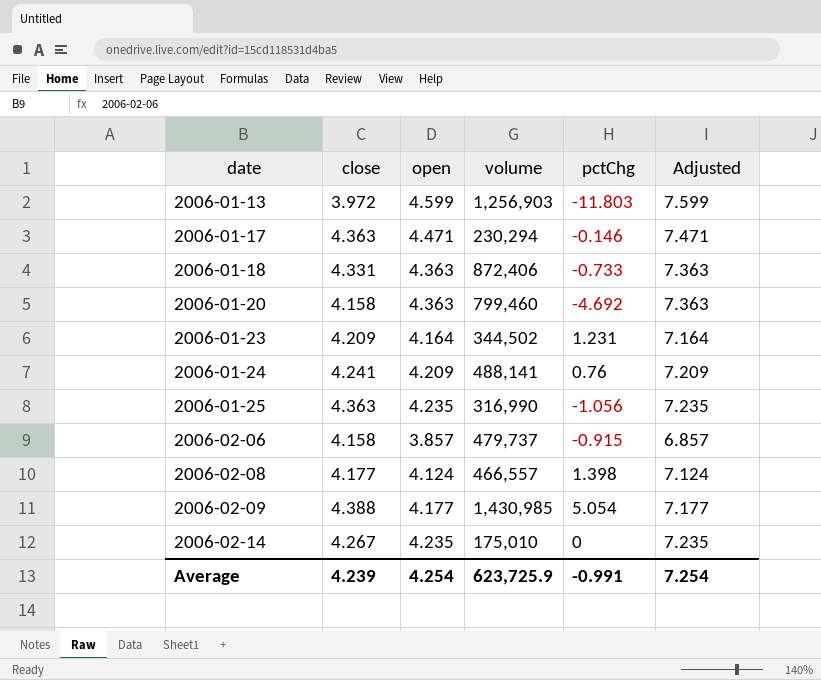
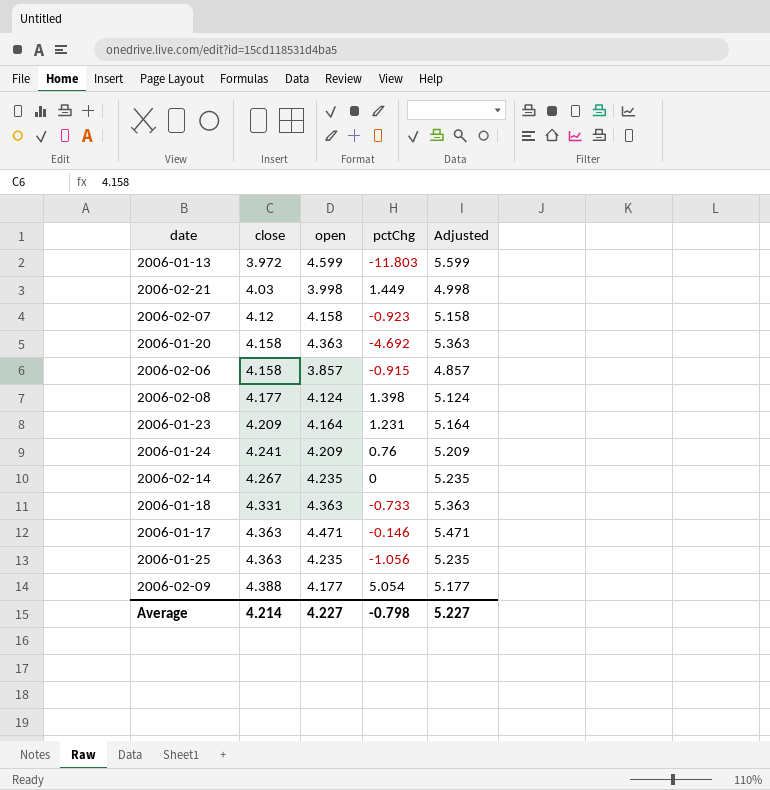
row order: date ascending -> close ascending
column volume | position: 4 -> none
column Adjusted | formula: [open] + 3 -> [open] + 1
row 2006-02-21: none -> 4.03 | 3.998 | 1.449 | 4.998
row 2006-02-07: none -> 4.12 | 4.158 | -0.923 | 5.158
Average | close: 4.239 -> 4.214
Average | open: 4.254 -> 4.227
Average | pctChg: -0.991 -> -0.798
Average | Adjusted: 7.254 -> 5.227

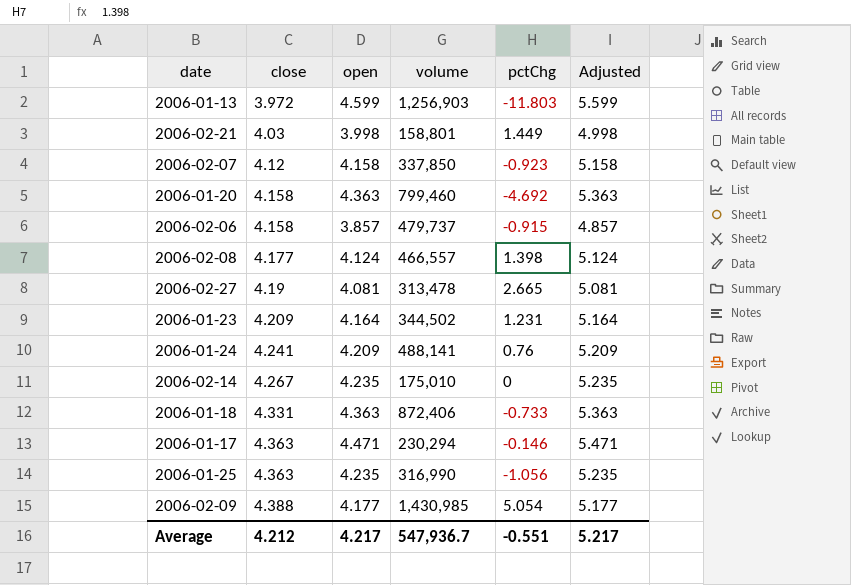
column volume | position: none -> 4
row 2006-02-27: none -> 4.19 | 4.081 | 313,478 | 2.665 | 5.081
Average | close: 4.214 -> 4.212
Average | open: 4.227 -> 4.217
Average | pctChg: -0.798 -> -0.551
Average | Adjusted: 5.227 -> 5.217

